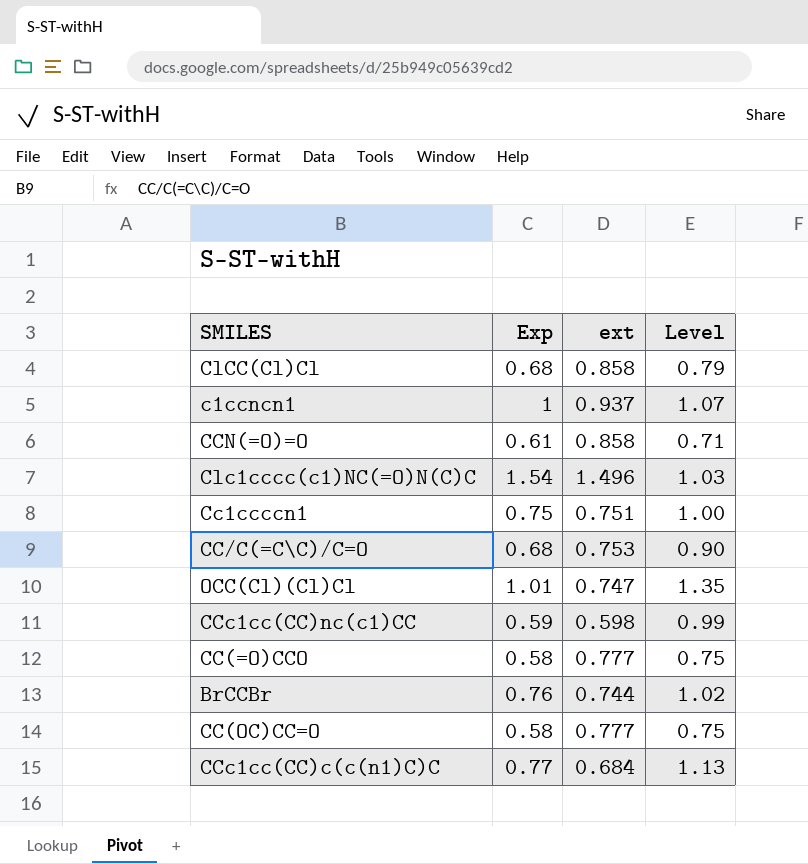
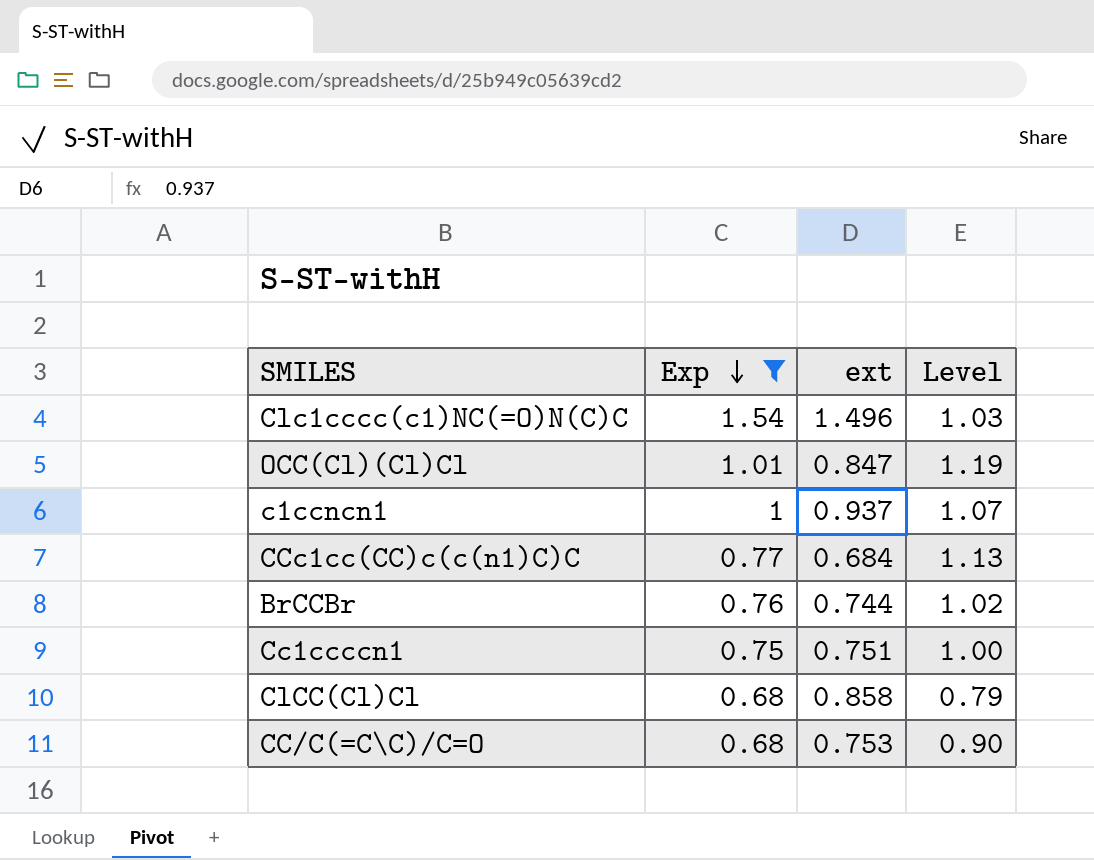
filter: none -> Exp >= 0.68
row order: none -> Exp descending
OCC(Cl)(Cl)Cl | ext: 0.747 -> 0.847
OCC(Cl)(Cl)Cl | Level: 1.35 -> 1.19

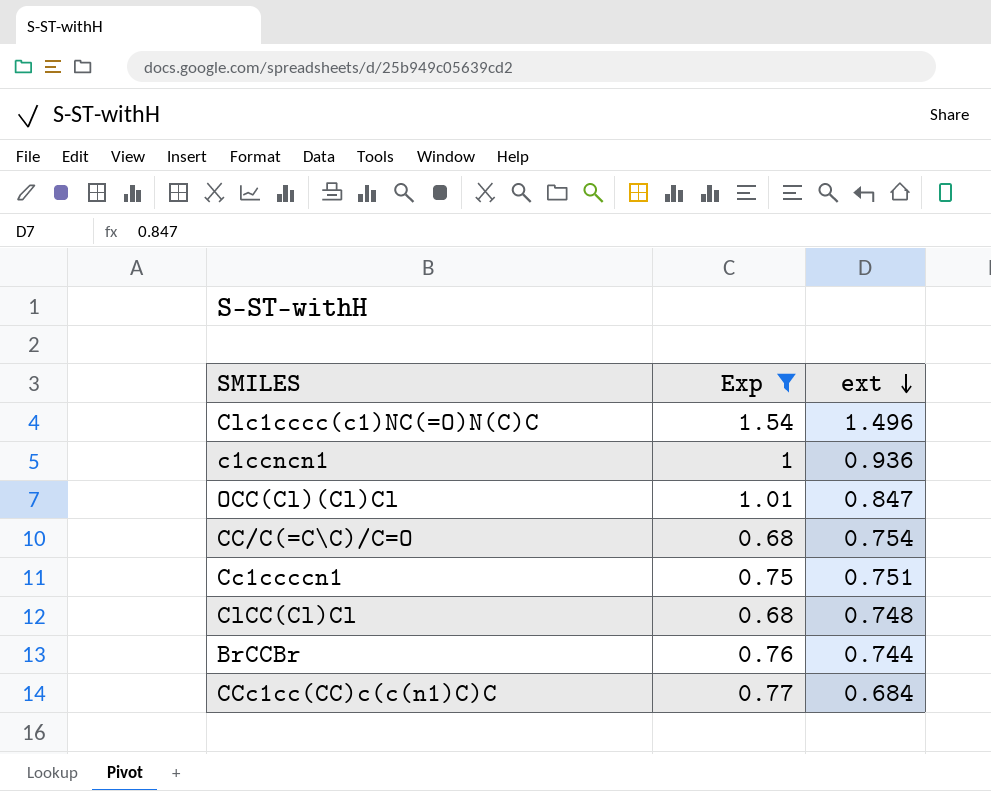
row order: Exp descending -> ext descending
column Level | formula: [Exp] / [ext] -> none
c1ccncn1 | ext: 0.937 -> 0.936
CC/C(=C\C)/C=O | ext: 0.753 -> 0.754
ClCC(Cl)Cl | ext: 0.858 -> 0.748

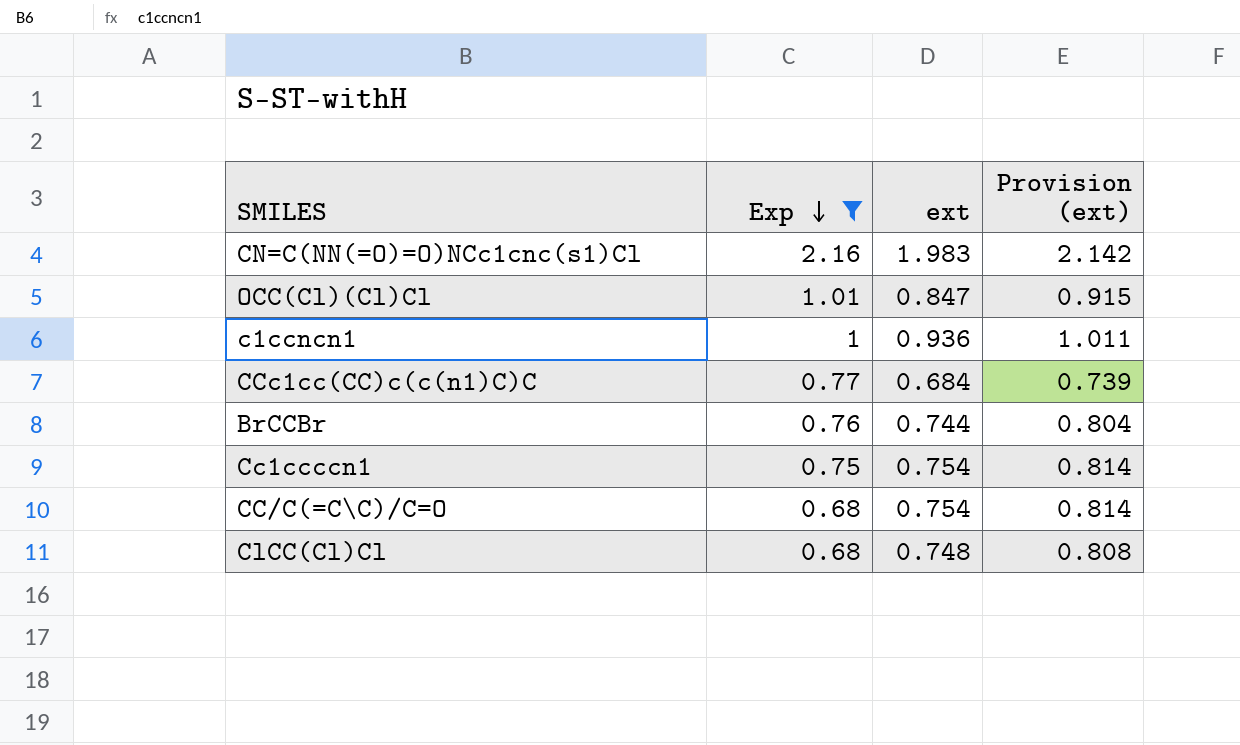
row order: ext descending -> Exp descending
column Provision (ext) | formula: none -> [ext] * 1.08
row Clc1cccc(c1)NC(=O)N(C)C: 1.54 | 1.496 -> none
row CN=C(NN(=O)=O)NCc1cnc(s1)Cl: none -> 2.16 | 1.983 | 2.142
Cc1ccccn1 | ext: 0.751 -> 0.754

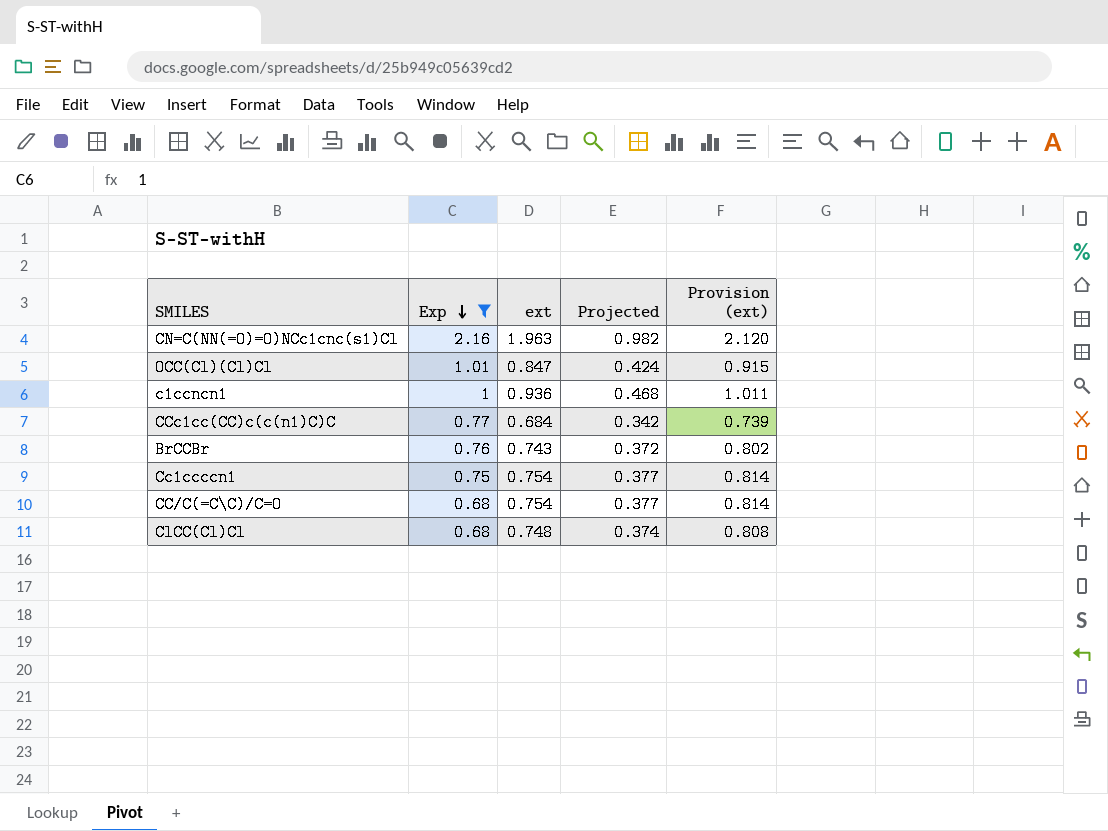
column Projected | formula: none -> [ext] * 0.5
CN=C(NN(=O)=O)NCc1cnc(s1)Cl | ext: 1.983 -> 1.963
CN=C(NN(=O)=O)NCc1cnc(s1)Cl | Provision (ext): 2.142 -> 2.120
BrCCBr | ext: 0.744 -> 0.743
BrCCBr | Provision (ext): 0.804 -> 0.802

